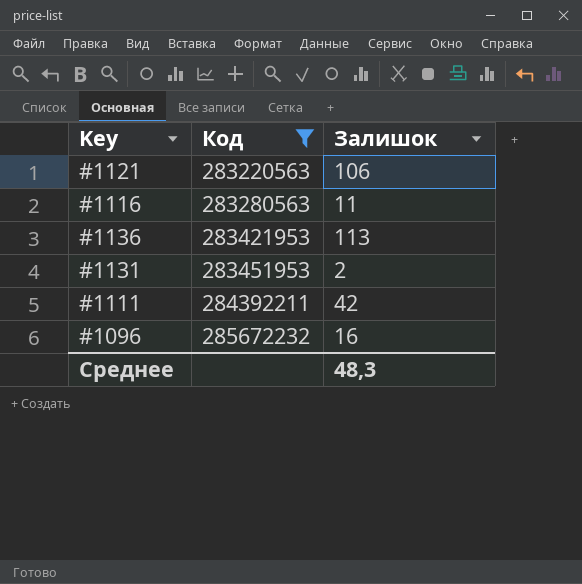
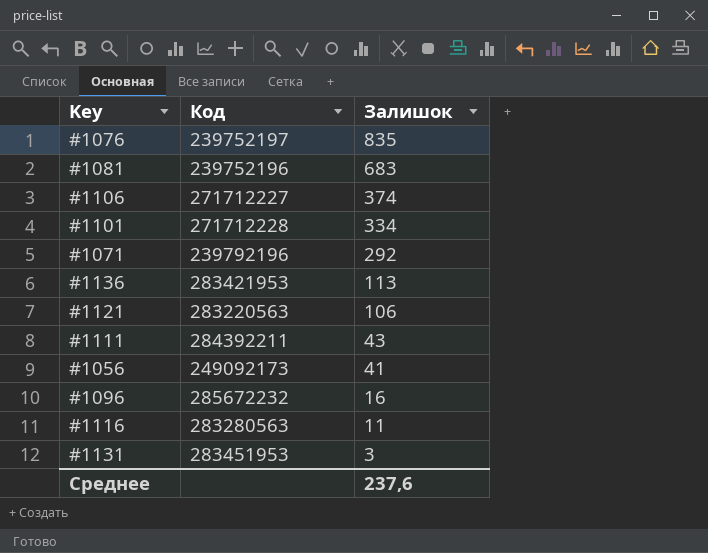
filter: Код >= 283220563 -> none
row order: Код ascending -> Залишок descending
#1111 | Залишок: 42 -> 43
#1131 | Залишок: 2 -> 3
Среднее | Залишок: 48,3 -> 237,6

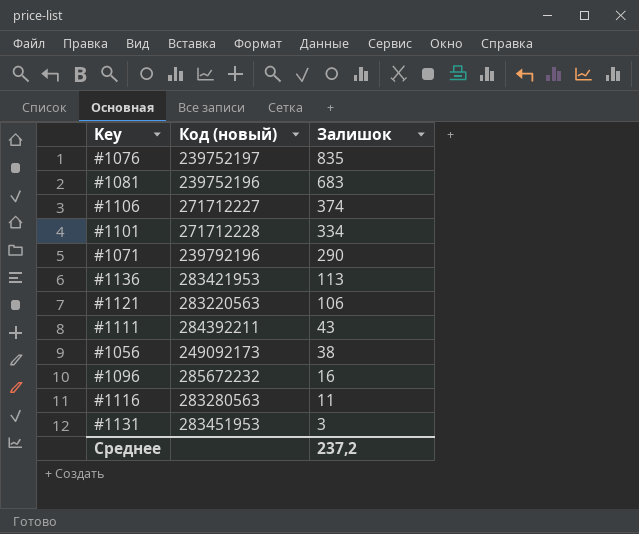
column name: Код -> Код (новый)
#1071 | Залишок: 292 -> 290
#1056 | Залишок: 41 -> 38
Среднее | Залишок: 237,6 -> 237,2

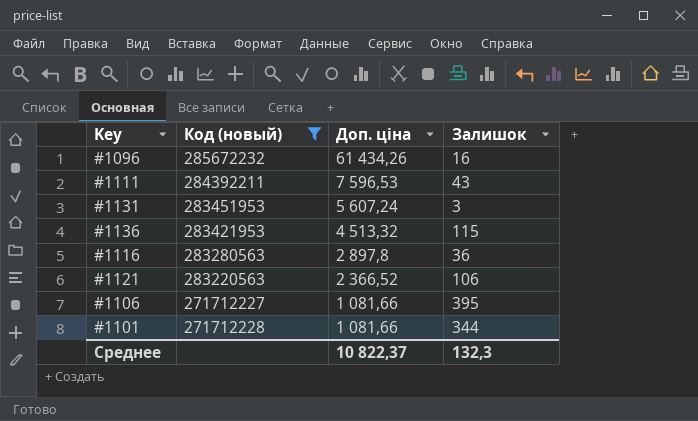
filter: none -> Код (новый) >= 271712227
row order: Залишок descending -> Доп. ціна descending
column Доп. ціна | position: none -> 3
#1136 | Залишок: 113 -> 115
#1116 | Залишок: 11 -> 36
#1106 | Залишок: 374 -> 395
#1101 | Залишок: 334 -> 344
Среднее | Залишок: 237,2 -> 132,3

